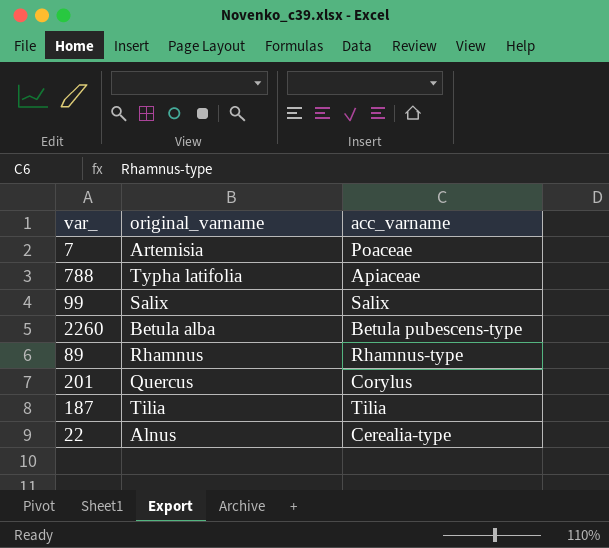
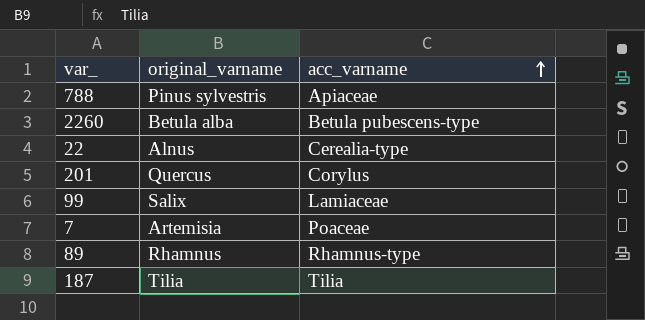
row order: none -> acc_varname ascending
788 | original_varname: Typha latifolia -> Pinus sylvestris
99 | acc_varname: Salix -> Lamiaceae

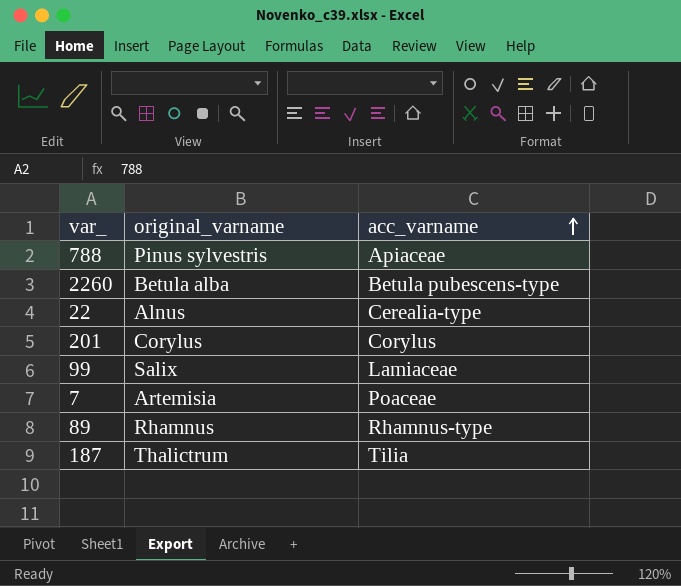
201 | original_varname: Quercus -> Corylus
187 | original_varname: Tilia -> Thalictrum

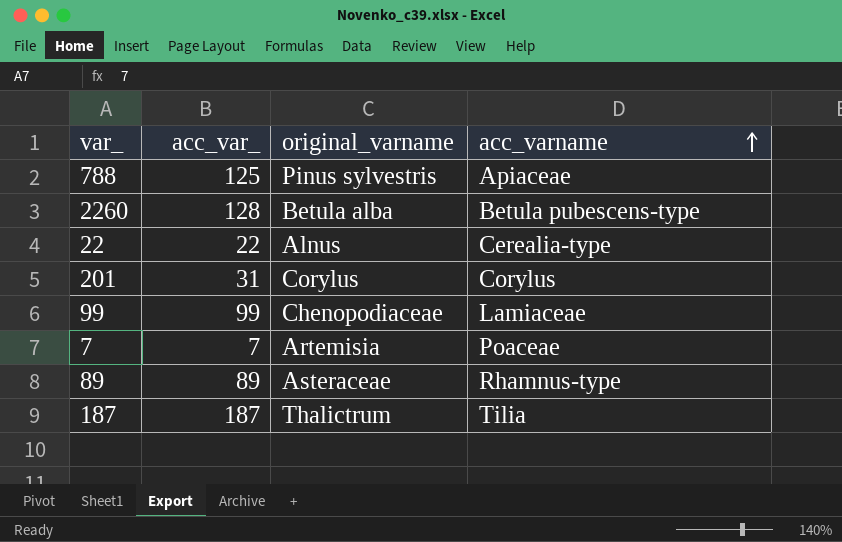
column acc_var_ | position: none -> 2
99 | original_varname: Salix -> Chenopodiaceae
89 | original_varname: Rhamnus -> Asteraceae

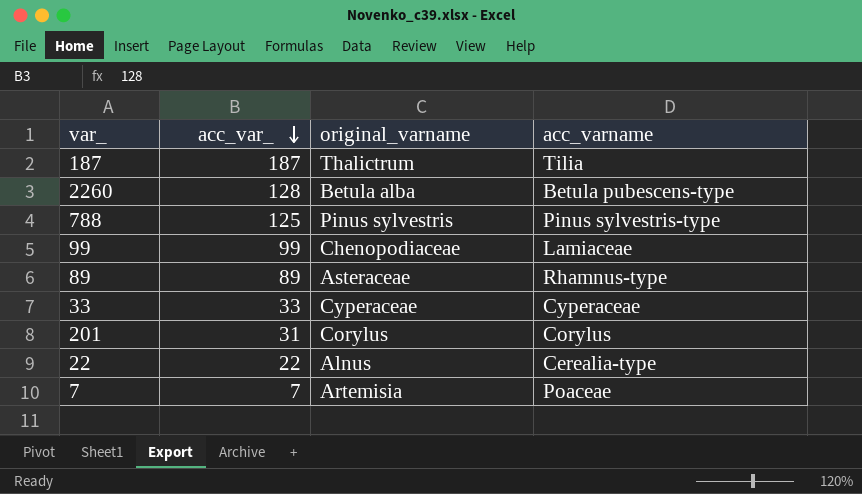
row order: acc_varname ascending -> acc_var_ descending
788 | acc_varname: Apiaceae -> Pinus sylvestris-type
row 33: none -> 33 | Cyperaceae | Cyperaceae

